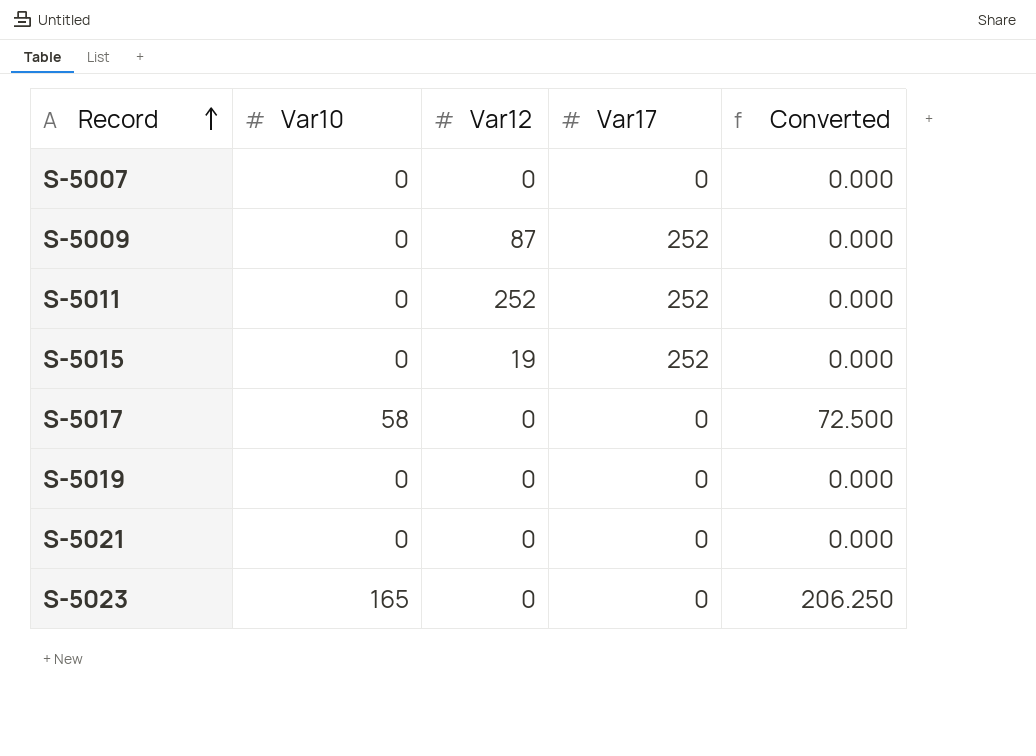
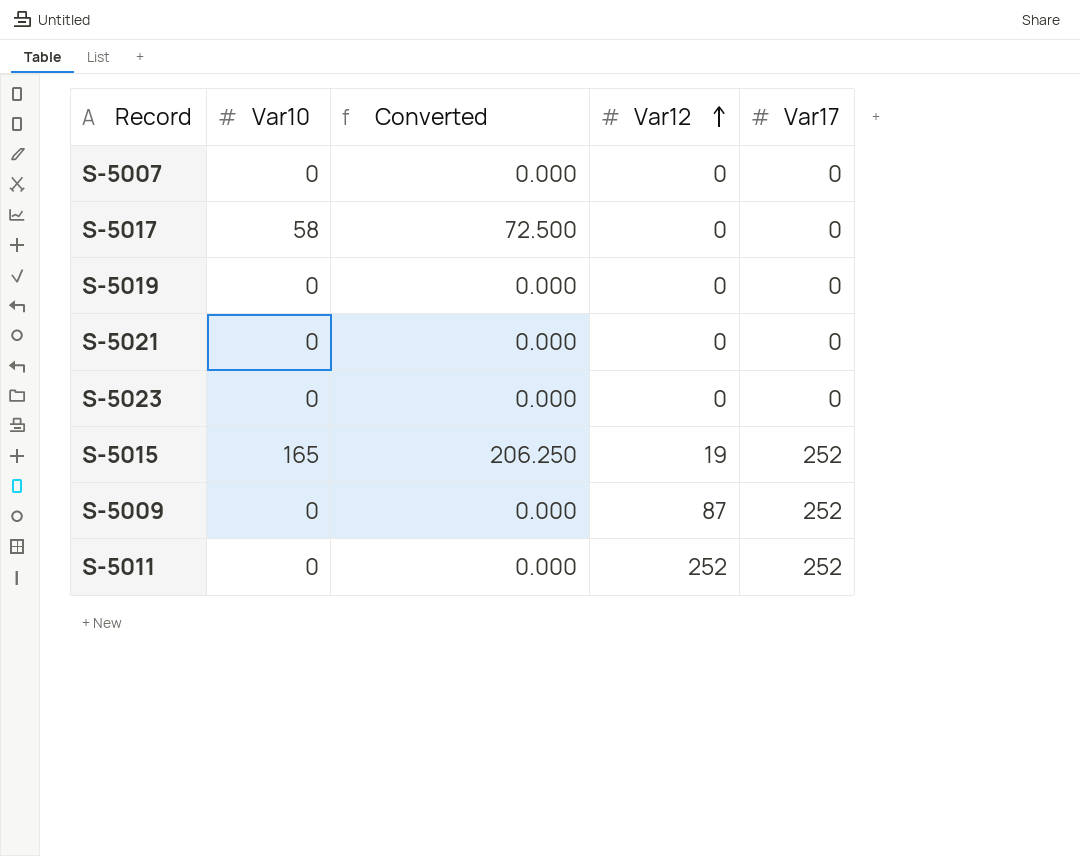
row order: Record ascending -> Var12 ascending
column Converted | position: 5 -> 3
S-5023 | Var10: 165 -> 0
S-5023 | Converted: 206.250 -> 0.000
S-5015 | Var10: 0 -> 165
S-5015 | Converted: 0.000 -> 206.250

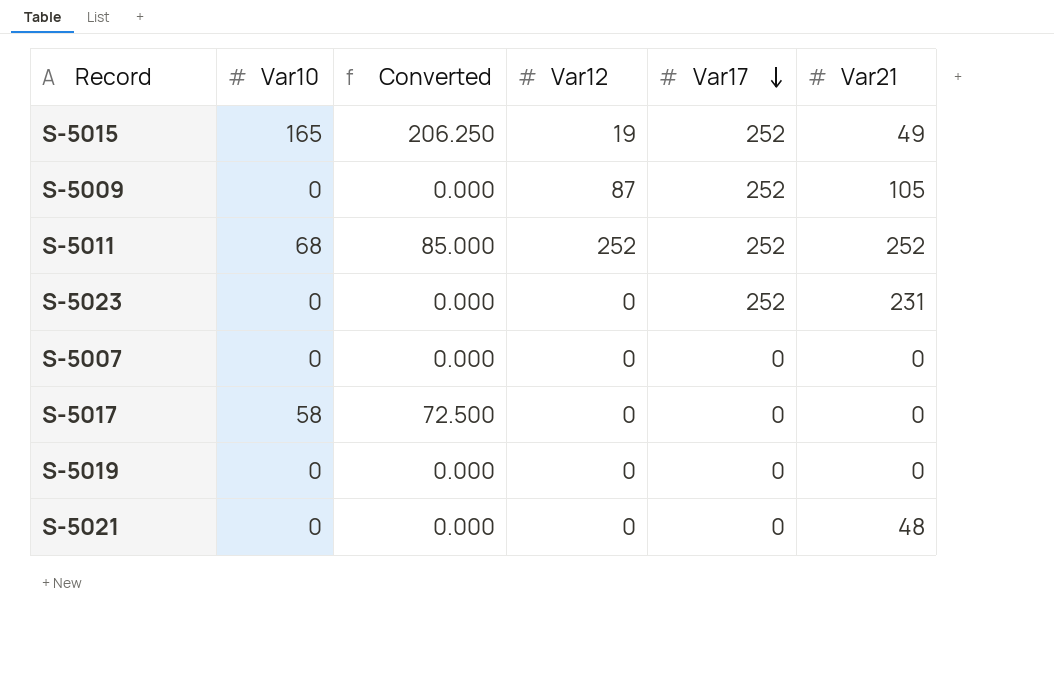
row order: Var12 ascending -> Var17 descending
column Var21 | position: none -> 6
S-5011 | Var10: 0 -> 68
S-5011 | Converted: 0.000 -> 85.000
S-5023 | Var17: 0 -> 252

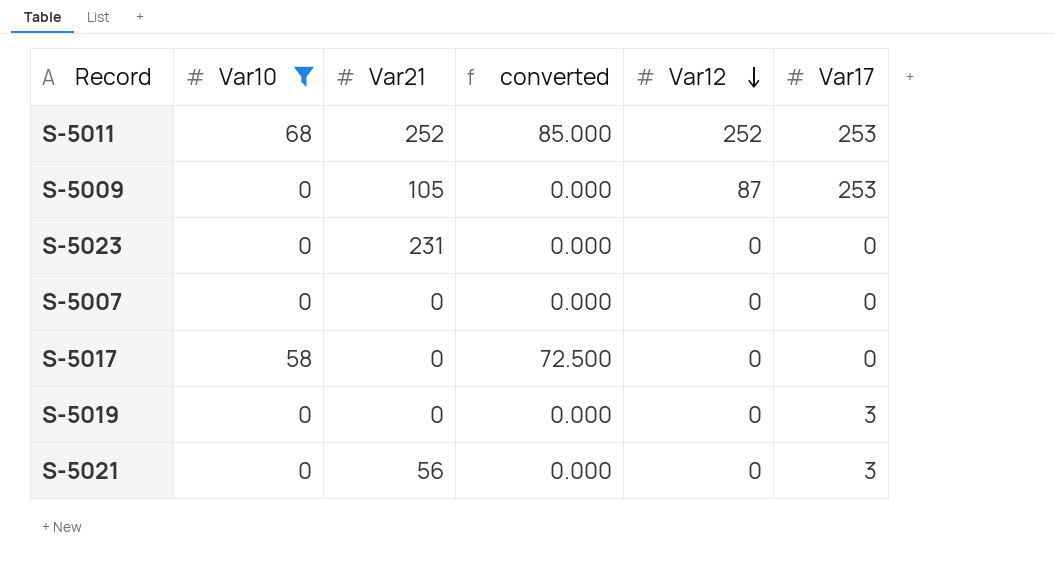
filter: none -> Var10 != 165
row order: Var17 descending -> Var12 descending
column Var21 | position: 6 -> 3
column name: Converted -> converted
S-5011 | Var17: 252 -> 253
S-5009 | Var17: 252 -> 253
S-5023 | Var17: 252 -> 0
S-5019 | Var17: 0 -> 3
S-5021 | Var21: 48 -> 56
S-5021 | Var17: 0 -> 3

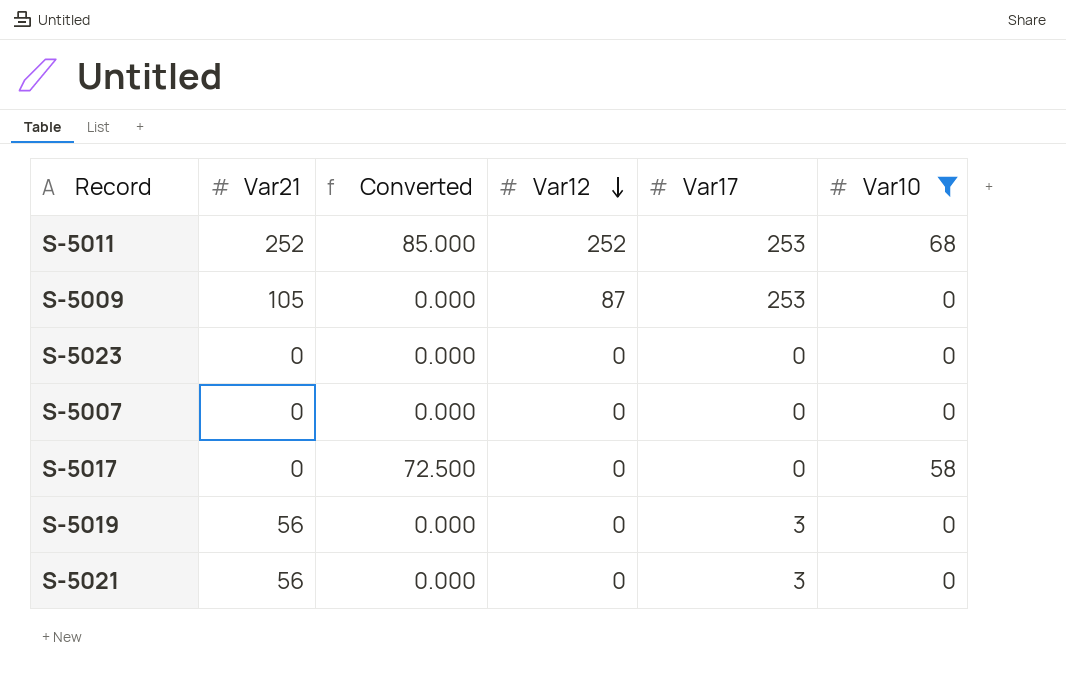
column name: converted -> Converted
column Var10 | position: 2 -> 6
S-5023 | Var21: 231 -> 0
S-5019 | Var21: 0 -> 56

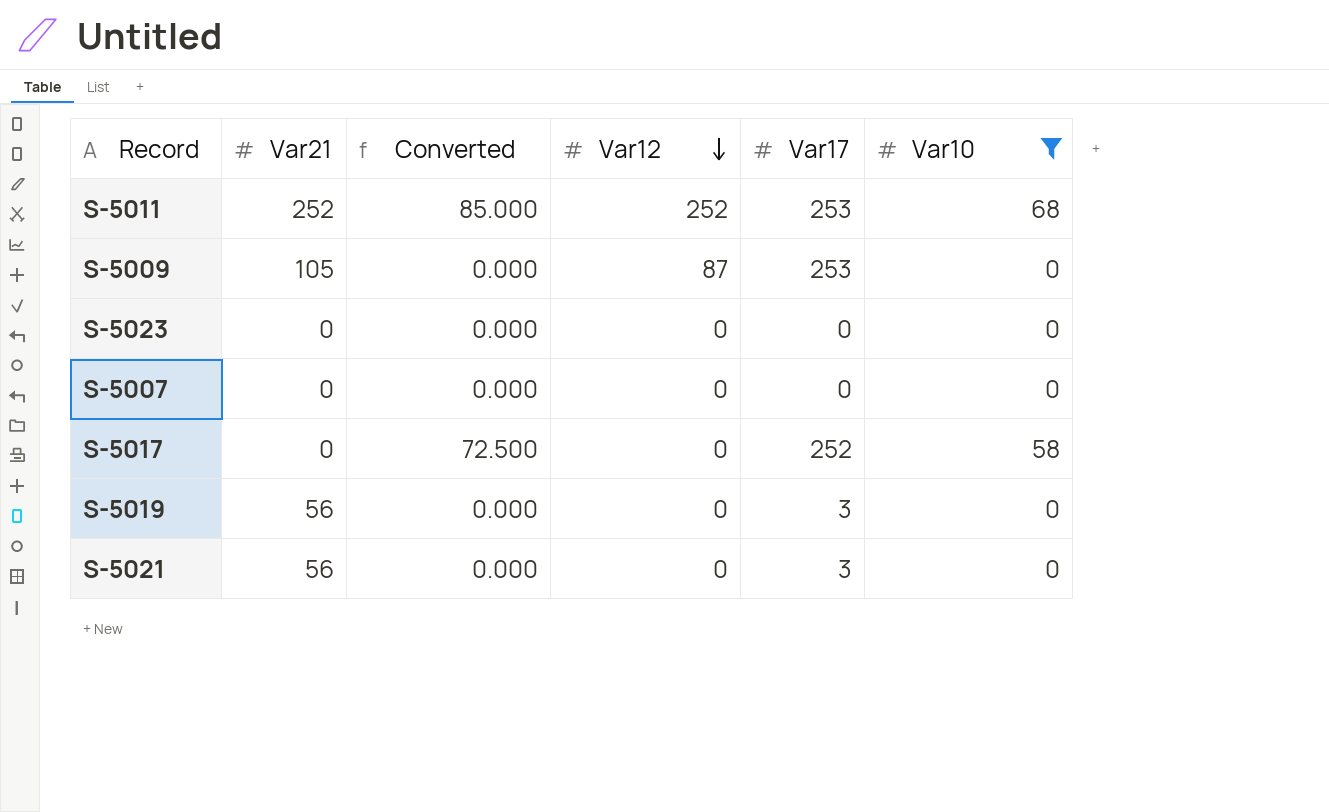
S-5017 | Var17: 0 -> 252

